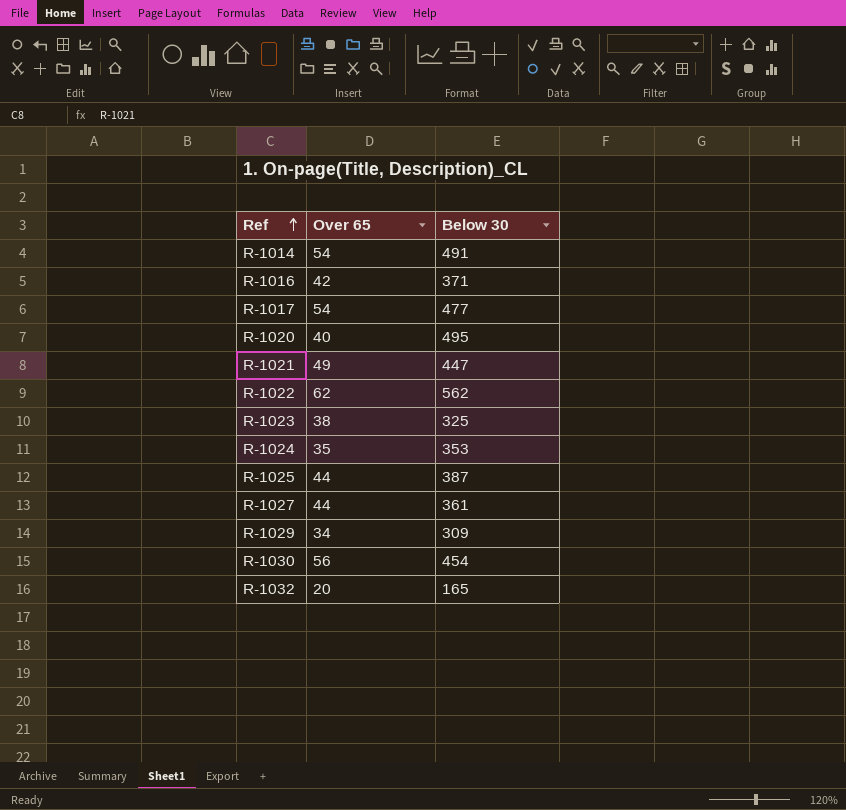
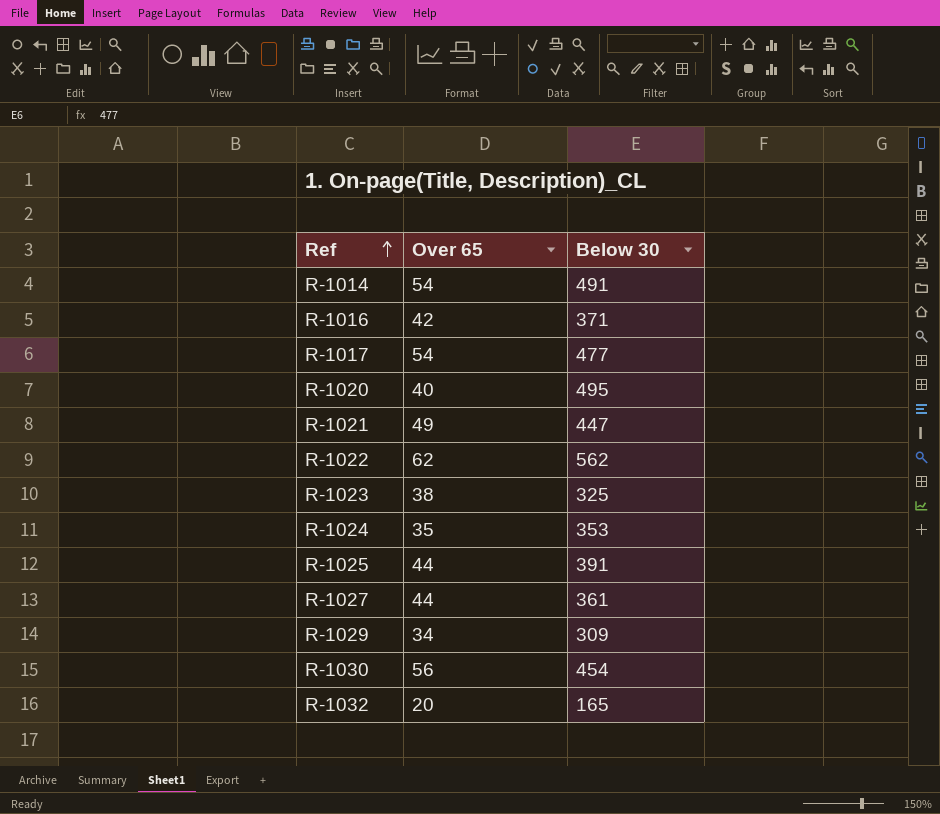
R-1025 | Below 30: 387 -> 391

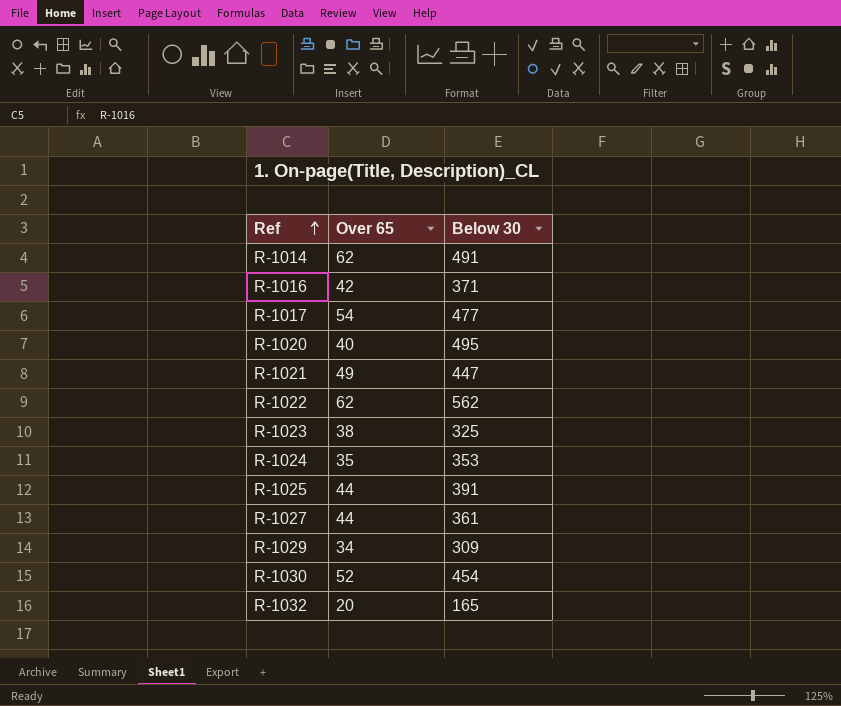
R-1014 | Over 65: 54 -> 62
R-1030 | Over 65: 56 -> 52

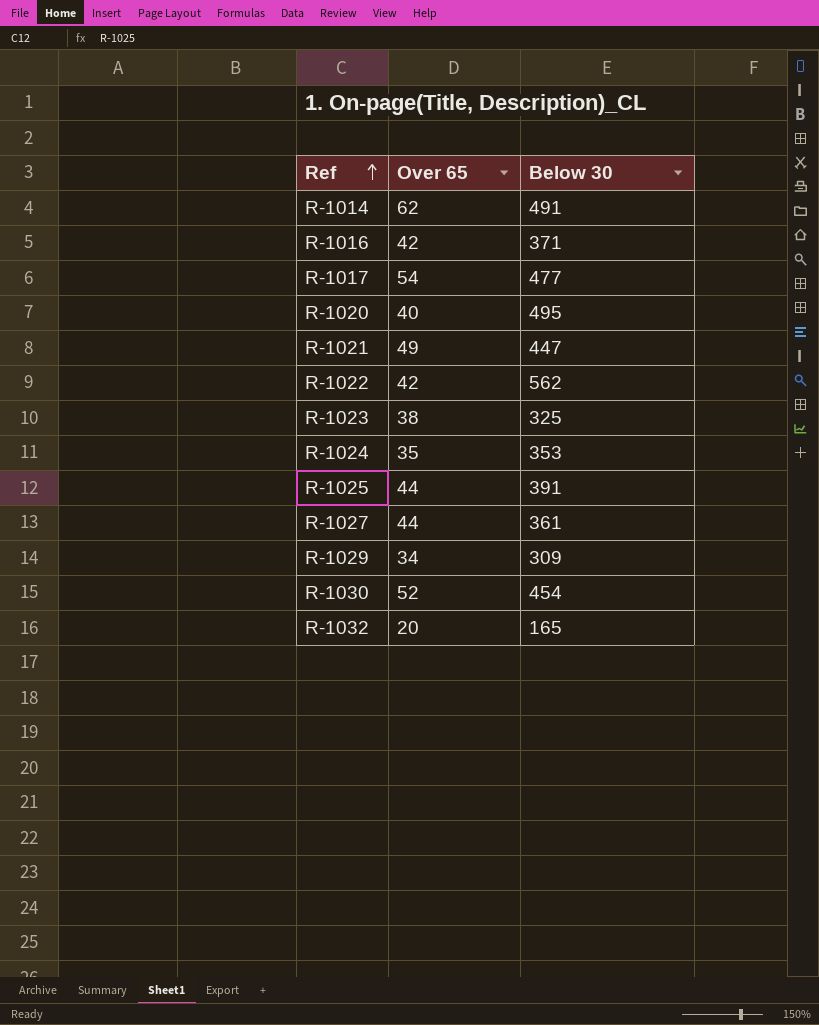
R-1022 | Over 65: 62 -> 42

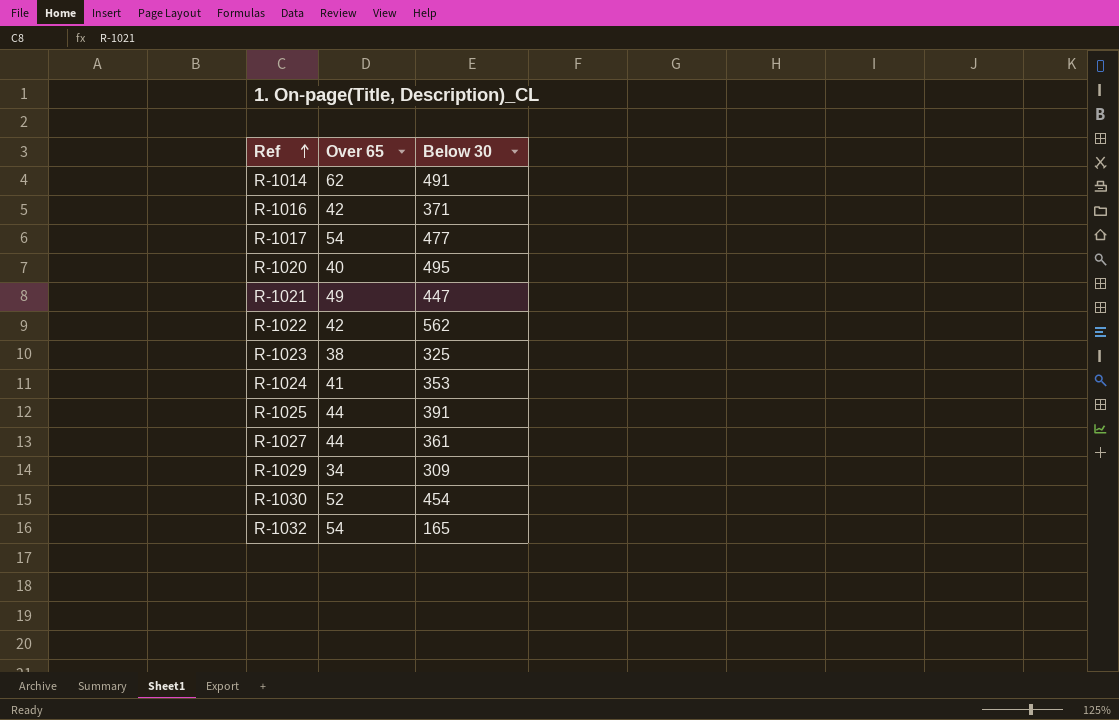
R-1024 | Over 65: 35 -> 41
R-1032 | Over 65: 20 -> 54

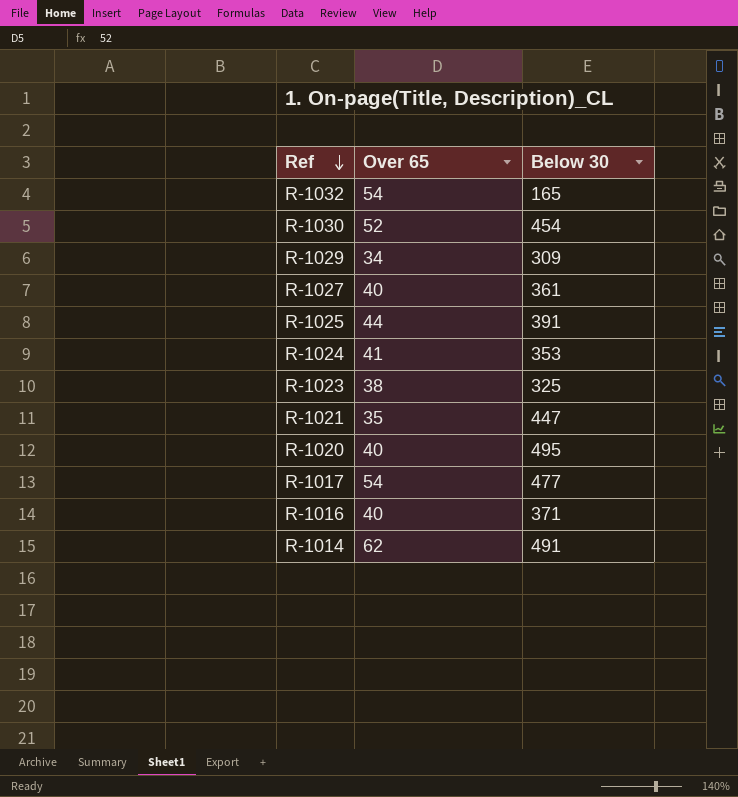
row order: Ref ascending -> Ref descending
row R-1022: 42 | 562 -> none
R-1027 | Over 65: 44 -> 40
R-1021 | Over 65: 49 -> 35
R-1016 | Over 65: 42 -> 40

